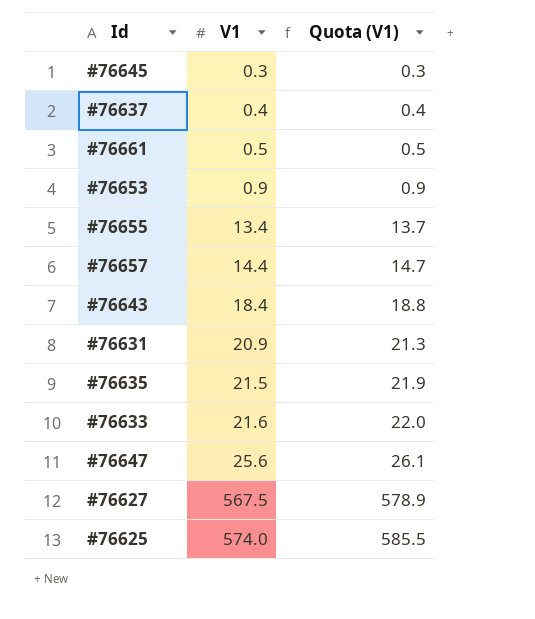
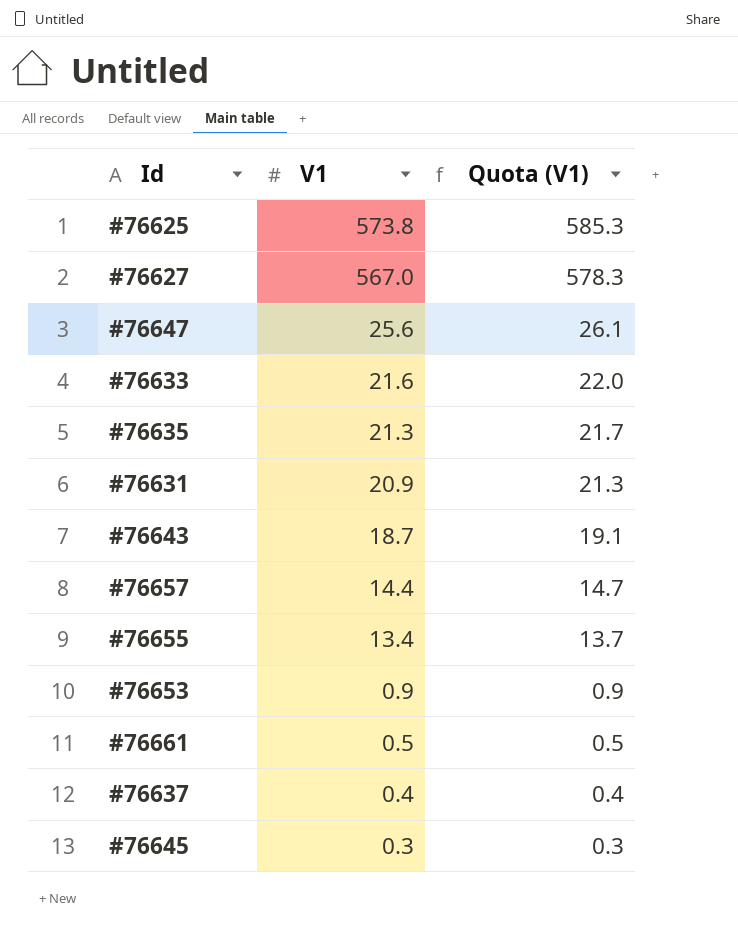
row order: V1 ascending -> V1 descending
#76625 | V1: 574.0 -> 573.8
#76625 | Quota (V1): 585.5 -> 585.3
#76627 | V1: 567.5 -> 567.0
#76627 | Quota (V1): 578.9 -> 578.3
#76635 | V1: 21.5 -> 21.3
#76635 | Quota (V1): 21.9 -> 21.7
#76643 | V1: 18.4 -> 18.7
#76643 | Quota (V1): 18.8 -> 19.1

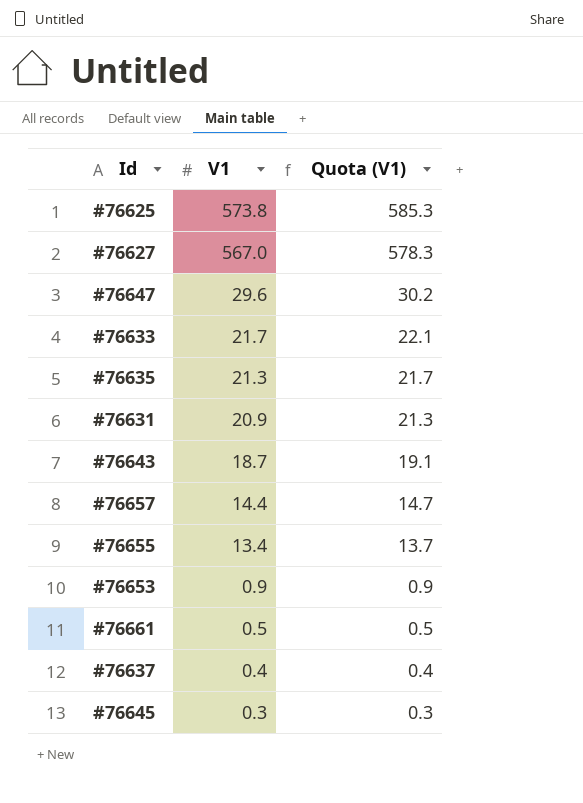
#76647 | V1: 25.6 -> 29.6
#76647 | Quota (V1): 26.1 -> 30.2
#76633 | V1: 21.6 -> 21.7
#76633 | Quota (V1): 22.0 -> 22.1

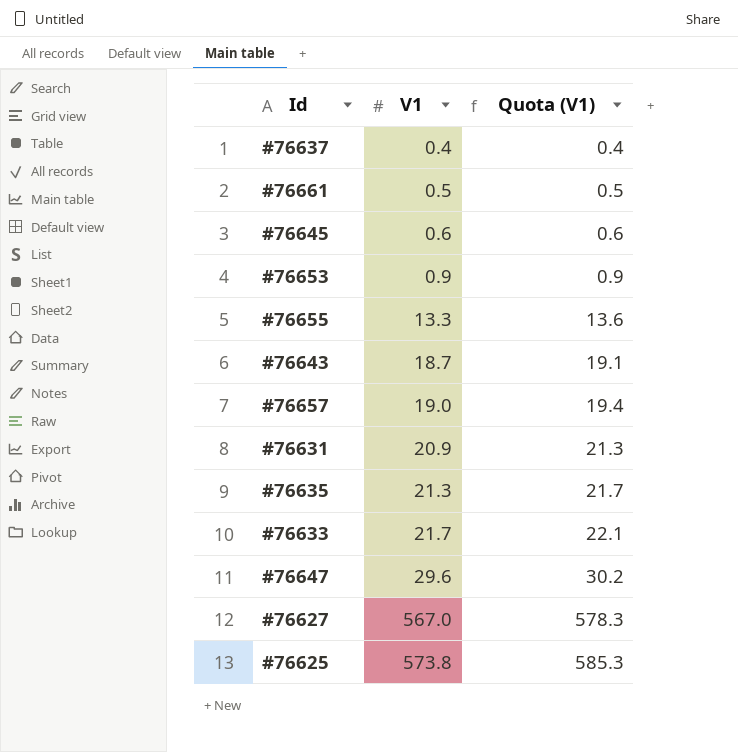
row order: V1 descending -> V1 ascending
#76645 | V1: 0.3 -> 0.6
#76645 | Quota (V1): 0.3 -> 0.6
#76655 | V1: 13.4 -> 13.3
#76655 | Quota (V1): 13.7 -> 13.6
#76657 | V1: 14.4 -> 19.0
#76657 | Quota (V1): 14.7 -> 19.4

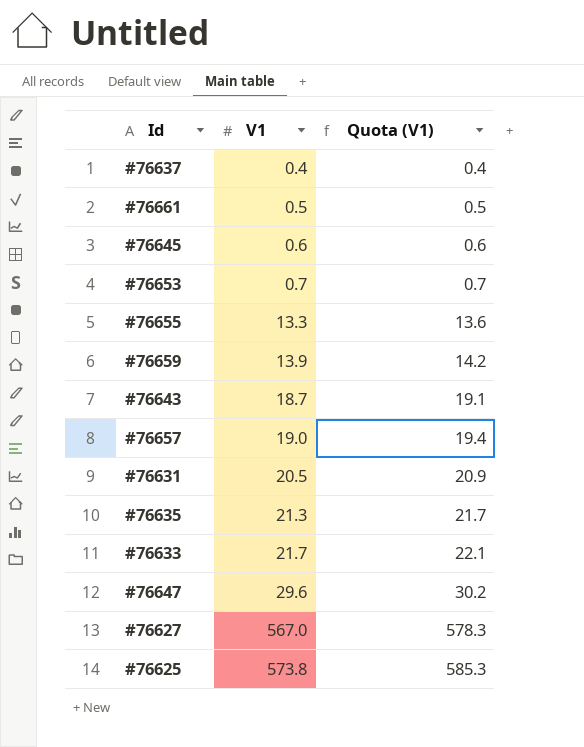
#76653 | V1: 0.9 -> 0.7
#76653 | Quota (V1): 0.9 -> 0.7
row #76659: none -> 13.9 | 14.2
#76631 | V1: 20.9 -> 20.5
#76631 | Quota (V1): 21.3 -> 20.9

